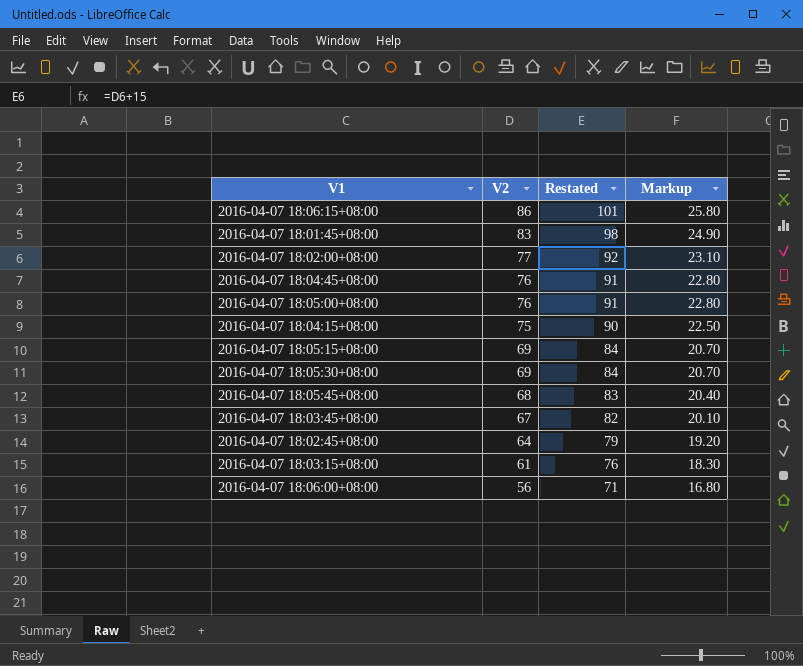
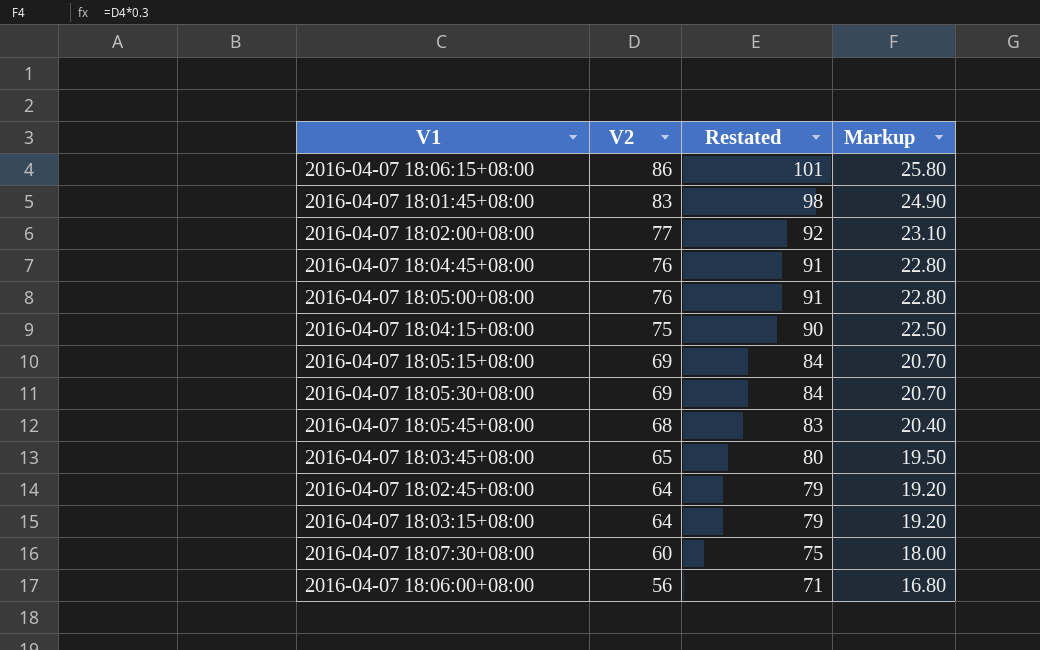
2016-04-07 18:03:45+08:00 | V2: 67 -> 65
2016-04-07 18:03:45+08:00 | Restated: 82 -> 80
2016-04-07 18:03:45+08:00 | Markup: 20.10 -> 19.50
2016-04-07 18:03:15+08:00 | V2: 61 -> 64
2016-04-07 18:03:15+08:00 | Restated: 76 -> 79
2016-04-07 18:03:15+08:00 | Markup: 18.30 -> 19.20
row 2016-04-07 18:07:30+08:00: none -> 60 | 75 | 18.00

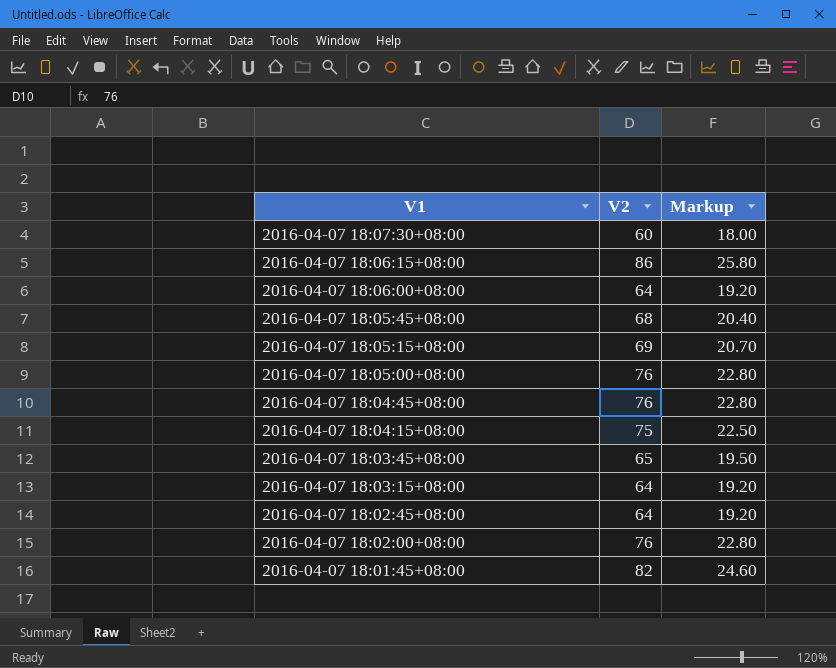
row order: V2 descending -> V1 descending
column Restated | formula: [V2] + 15 -> none
row 2016-04-07 18:05:30+08:00: 69 | 84 | 20.70 -> none
2016-04-07 18:06:00+08:00 | V2: 56 -> 64
2016-04-07 18:06:00+08:00 | Markup: 16.80 -> 19.20
2016-04-07 18:02:00+08:00 | V2: 77 -> 76
2016-04-07 18:02:00+08:00 | Markup: 23.10 -> 22.80
2016-04-07 18:01:45+08:00 | V2: 83 -> 82
2016-04-07 18:01:45+08:00 | Markup: 24.90 -> 24.60

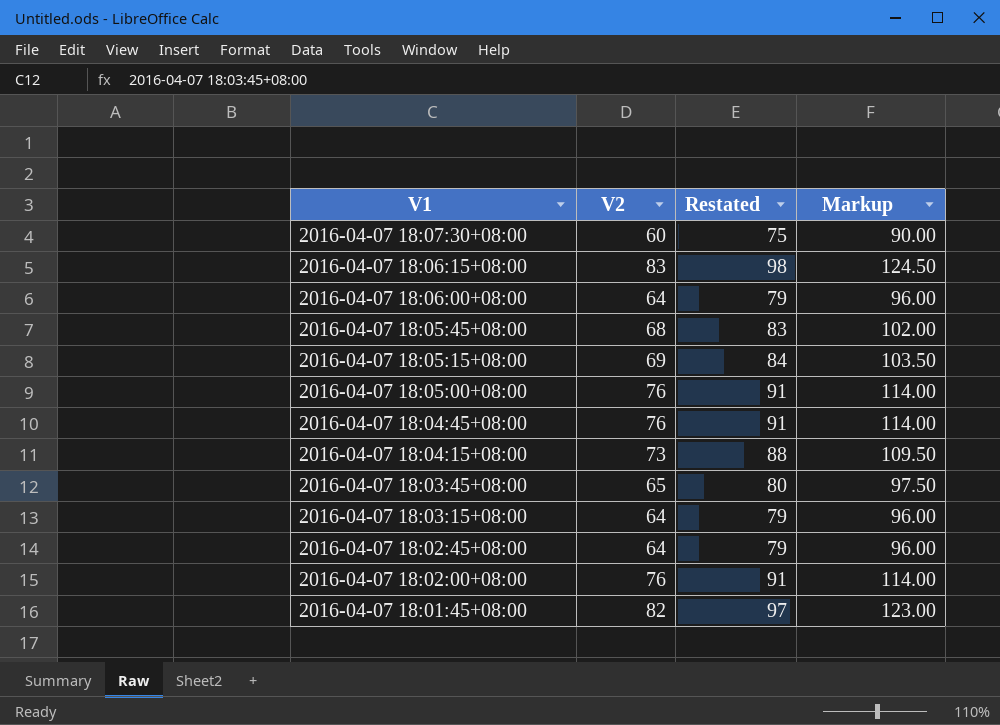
column Restated | formula: none -> [V2] + 15
column Markup | formula: [V2] * 0.3 -> [V2] * 1.5
2016-04-07 18:06:15+08:00 | V2: 86 -> 83
2016-04-07 18:04:15+08:00 | V2: 75 -> 73

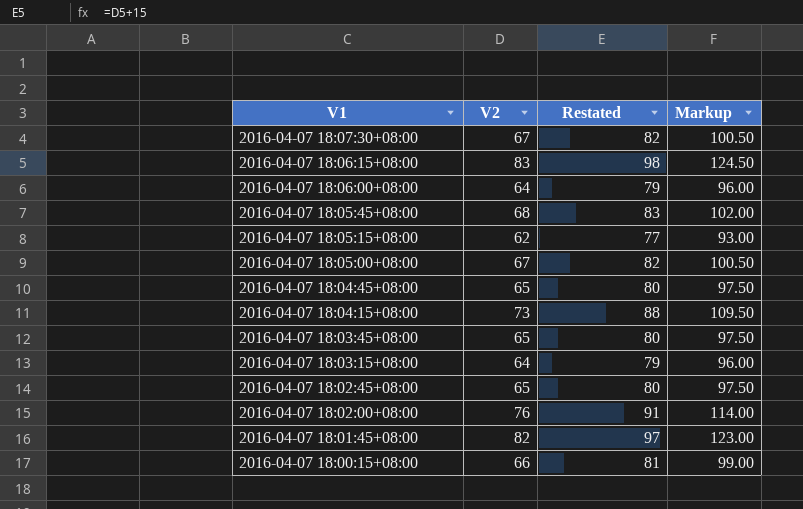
2016-04-07 18:07:30+08:00 | V2: 60 -> 67
2016-04-07 18:07:30+08:00 | Restated: 75 -> 82
2016-04-07 18:07:30+08:00 | Markup: 90.00 -> 100.50
2016-04-07 18:05:15+08:00 | V2: 69 -> 62
2016-04-07 18:05:15+08:00 | Restated: 84 -> 77
2016-04-07 18:05:15+08:00 | Markup: 103.50 -> 93.00
2016-04-07 18:05:00+08:00 | V2: 76 -> 67
2016-04-07 18:05:00+08:00 | Restated: 91 -> 82
2016-04-07 18:05:00+08:00 | Markup: 114.00 -> 100.50
2016-04-07 18:04:45+08:00 | V2: 76 -> 65
2016-04-07 18:04:45+08:00 | Restated: 91 -> 80
2016-04-07 18:04:45+08:00 | Markup: 114.00 -> 97.50
2016-04-07 18:02:45+08:00 | V2: 64 -> 65
2016-04-07 18:02:45+08:00 | Restated: 79 -> 80
2016-04-07 18:02:45+08:00 | Markup: 96.00 -> 97.50
row 2016-04-07 18:00:15+08:00: none -> 66 | 81 | 99.00

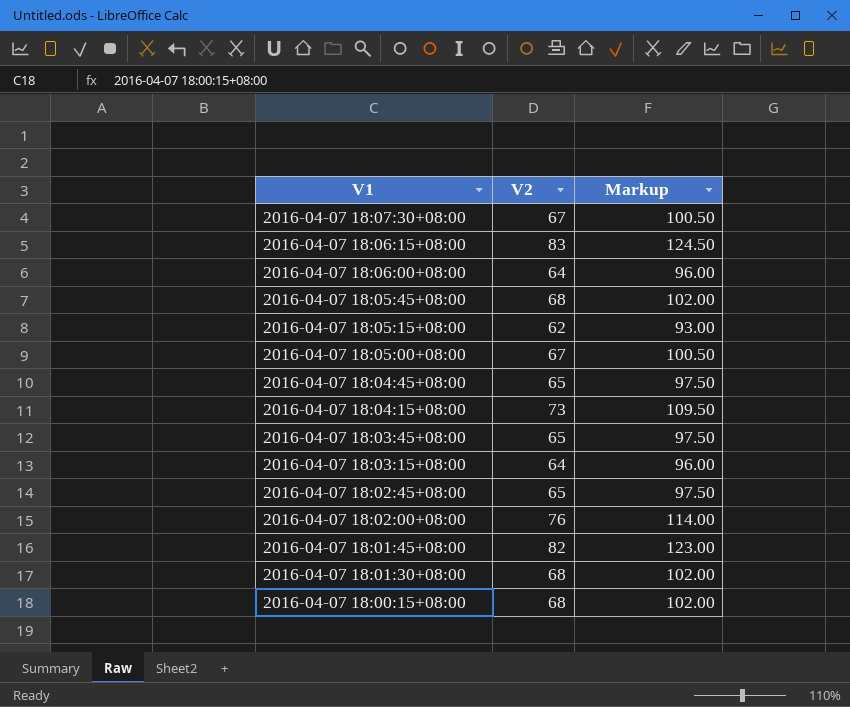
column Restated | formula: [V2] + 15 -> none
row 2016-04-07 18:01:30+08:00: none -> 68 | 102.00
2016-04-07 18:00:15+08:00 | V2: 66 -> 68
2016-04-07 18:00:15+08:00 | Markup: 99.00 -> 102.00

